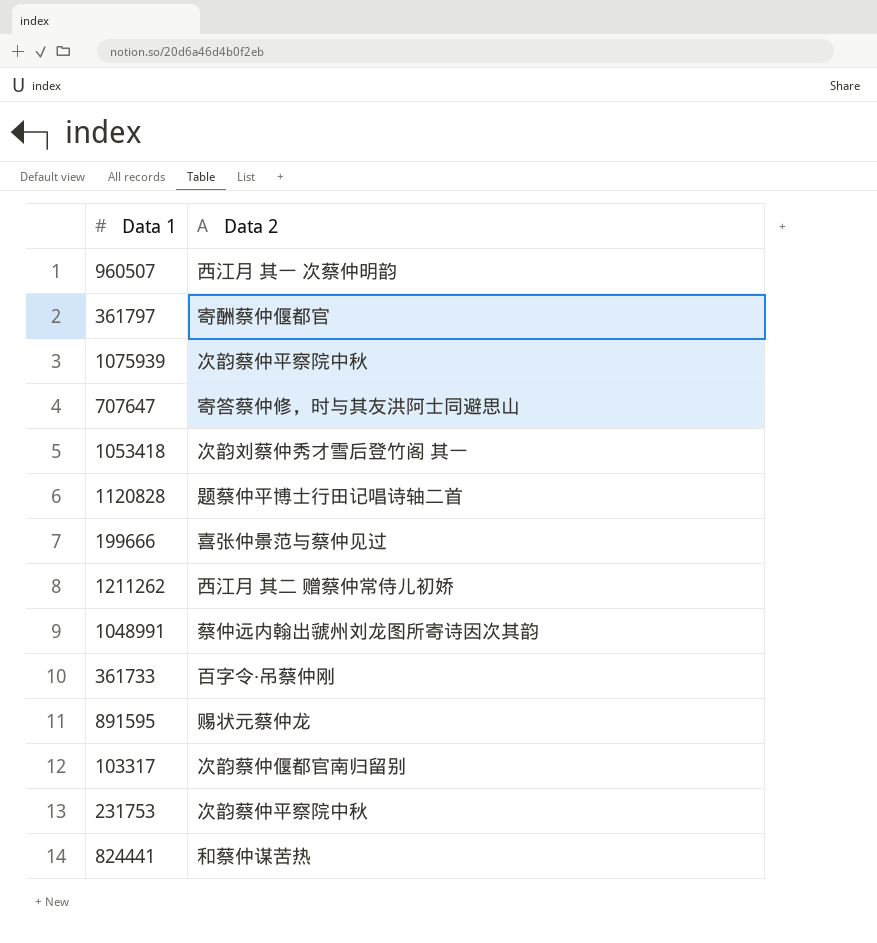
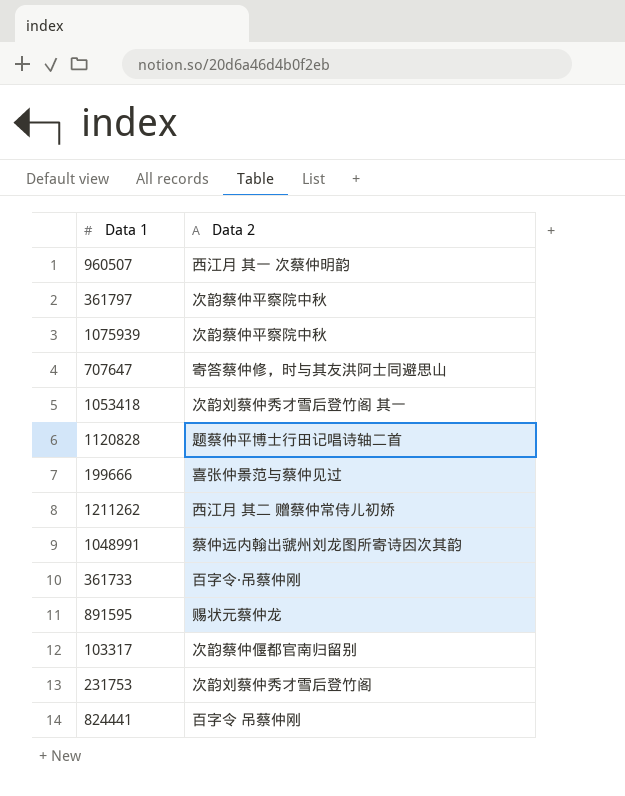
361797 | Data 2: 寄酬蔡仲偃都官 -> 次韵蔡仲平察院中秋
231753 | Data 2: 次韵蔡仲平察院中秋 -> 次韵刘蔡仲秀才雪后登竹阁
824441 | Data 2: 和蔡仲谋苦热 -> 百字令 吊蔡仲刚

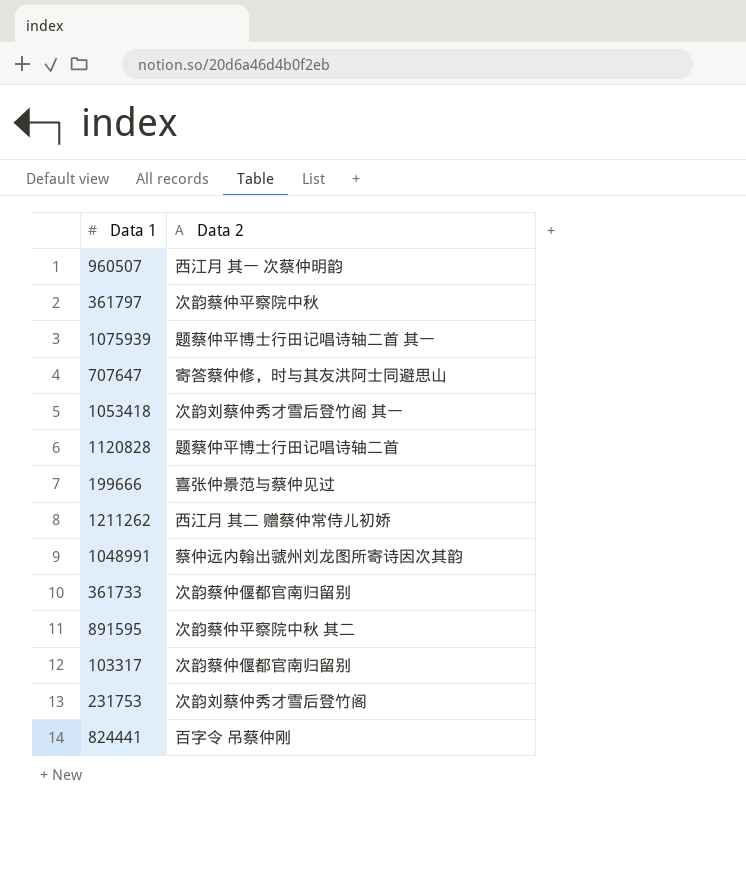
1075939 | Data 2: 次韵蔡仲平察院中秋 -> 题蔡仲平博士行田记唱诗轴二首 其一
361733 | Data 2: 百字令·吊蔡仲刚 -> 次韵蔡仲偃都官南归留别
891595 | Data 2: 赐状元蔡仲龙 -> 次韵蔡仲平察院中秋 其二

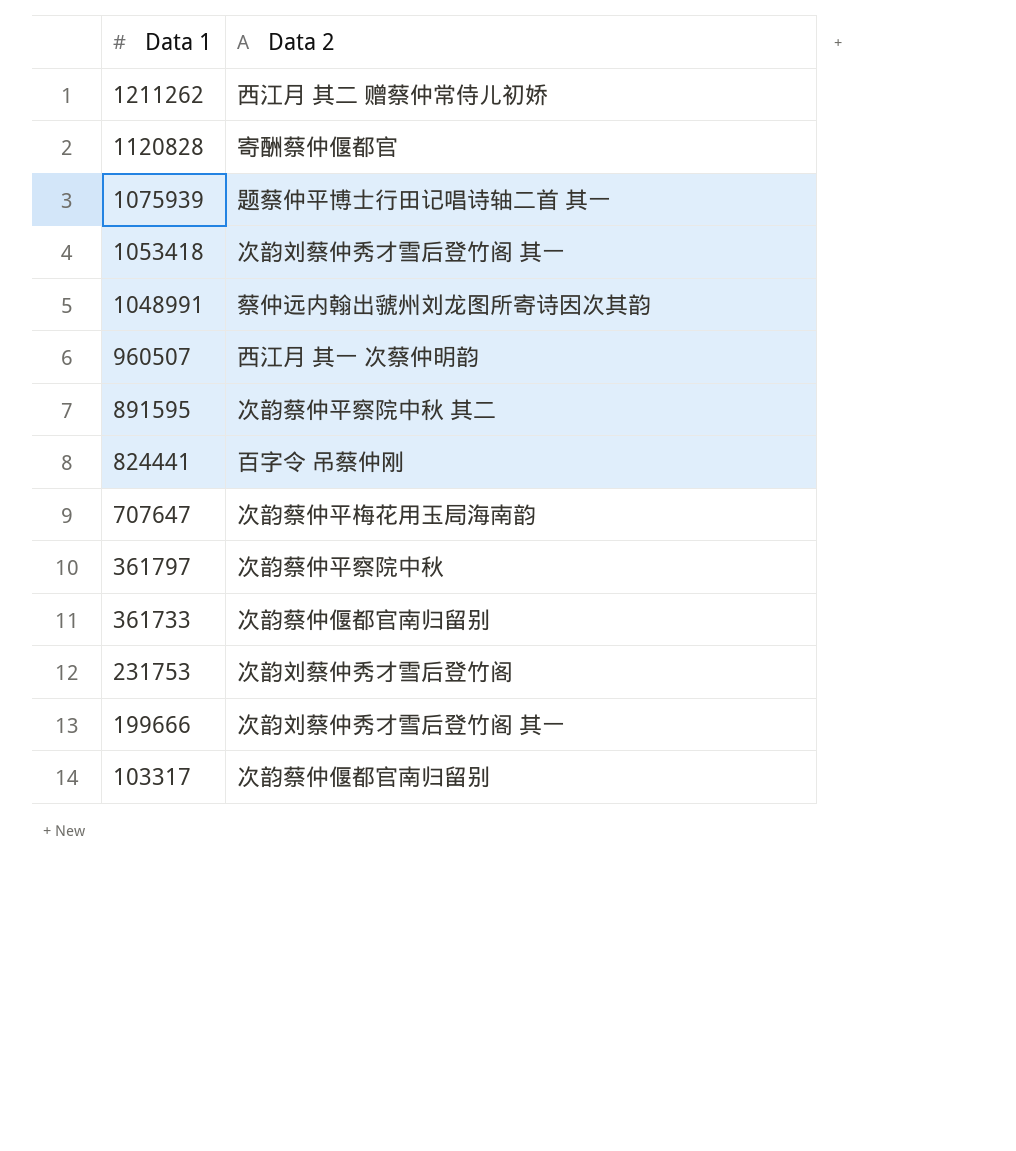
row order: none -> Data 1 descending
1120828 | Data 2: 题蔡仲平博士行田记唱诗轴二首 -> 寄酬蔡仲偃都官
707647 | Data 2: 寄答蔡仲修，时与其友洪阿士同避思山 -> 次韵蔡仲平梅花用玉局海南韵
199666 | Data 2: 喜张仲景范与蔡仲见过 -> 次韵刘蔡仲秀才雪后登竹阁 其一

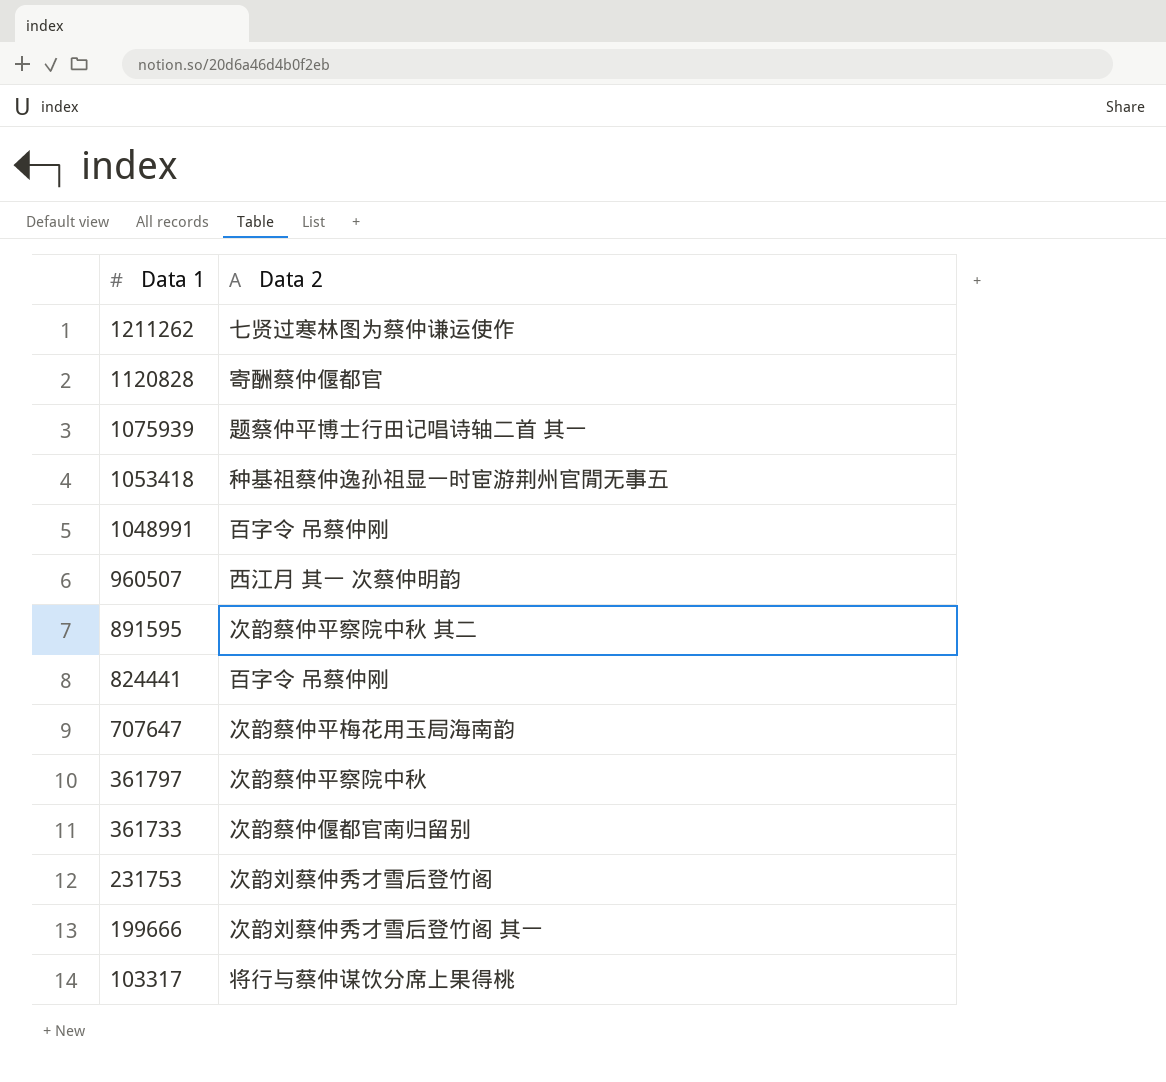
1211262 | Data 2: 西江月 其二 赠蔡仲常侍儿初娇 -> 七贤过寒林图为蔡仲谦运使作
1053418 | Data 2: 次韵刘蔡仲秀才雪后登竹阁 其一 -> 种基祖蔡仲逸孙祖显一时宦游荆州官閒无事五
1048991 | Data 2: 蔡仲远内翰出虢州刘龙图所寄诗因次其韵 -> 百字令 吊蔡仲刚
103317 | Data 2: 次韵蔡仲偃都官南归留别 -> 将行与蔡仲谋饮分席上果得桃

